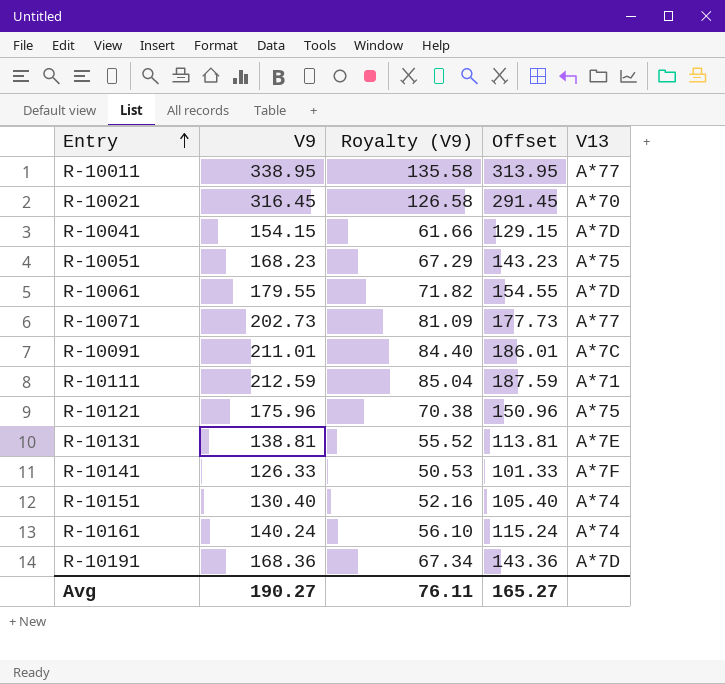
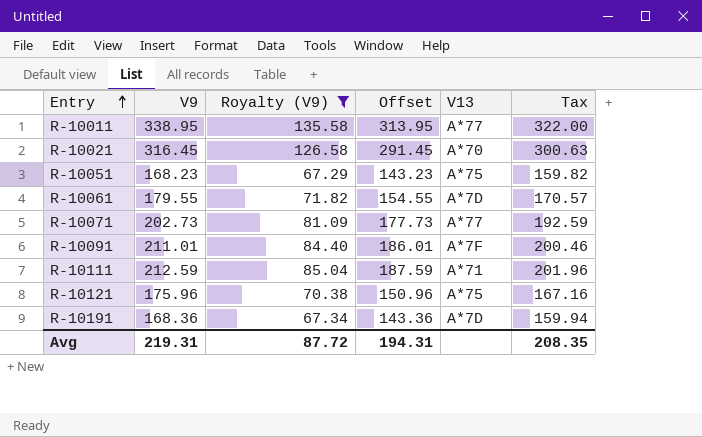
filter: none -> Royalty (V9) >= 67.29
column Tax | formula: none -> [V9] * 0.95
R-10091 | V13: A*7C -> A*7F
Avg | V9: 190.27 -> 219.31
Avg | Royalty (V9): 76.11 -> 87.72
Avg | Offset: 165.27 -> 194.31

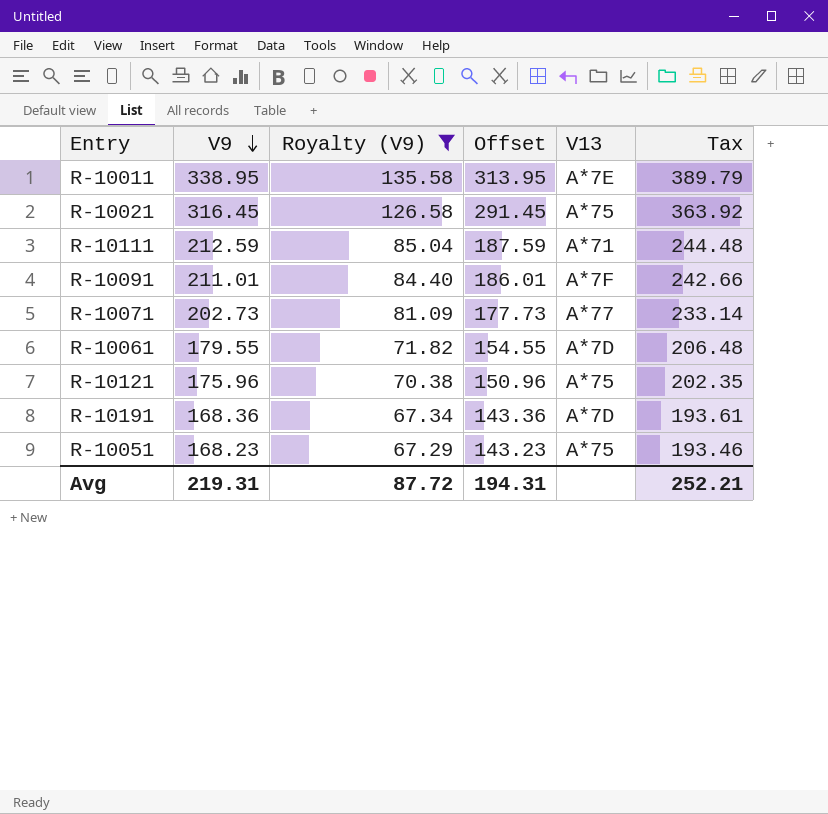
row order: Entry ascending -> V9 descending
column Tax | formula: [V9] * 0.95 -> [V9] * 1.15
R-10011 | V13: A*77 -> A*7E
R-10021 | V13: A*70 -> A*75
Avg | Tax: 208.35 -> 252.21

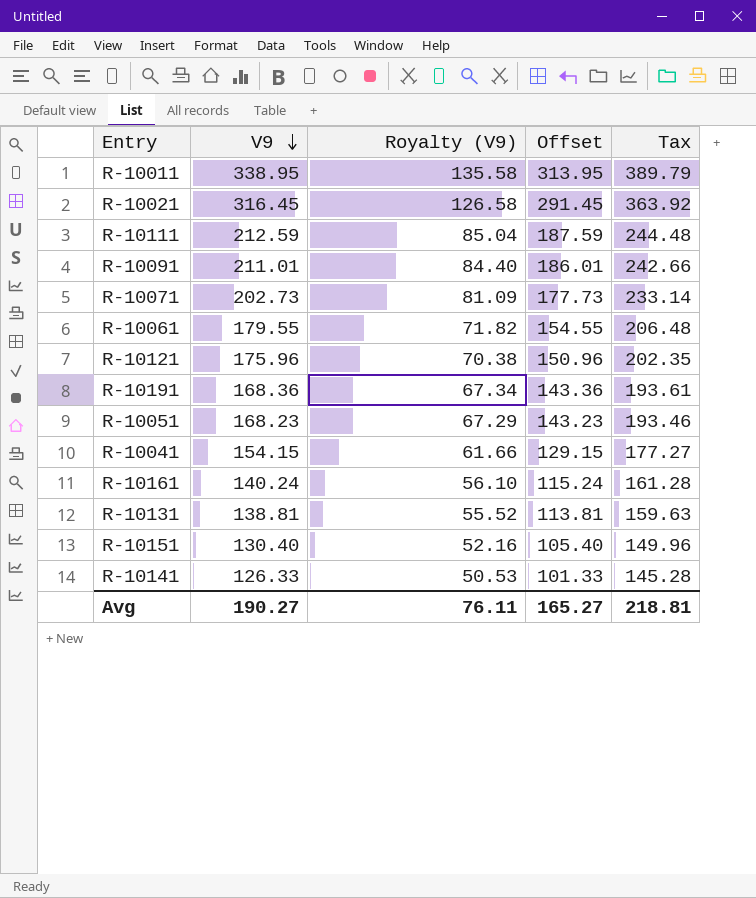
filter: Royalty (V9) >= 67.29 -> none
column V13 | position: 5 -> none
Avg | V9: 219.31 -> 190.27
Avg | Royalty (V9): 87.72 -> 76.11
Avg | Offset: 194.31 -> 165.27
Avg | Tax: 252.21 -> 218.81

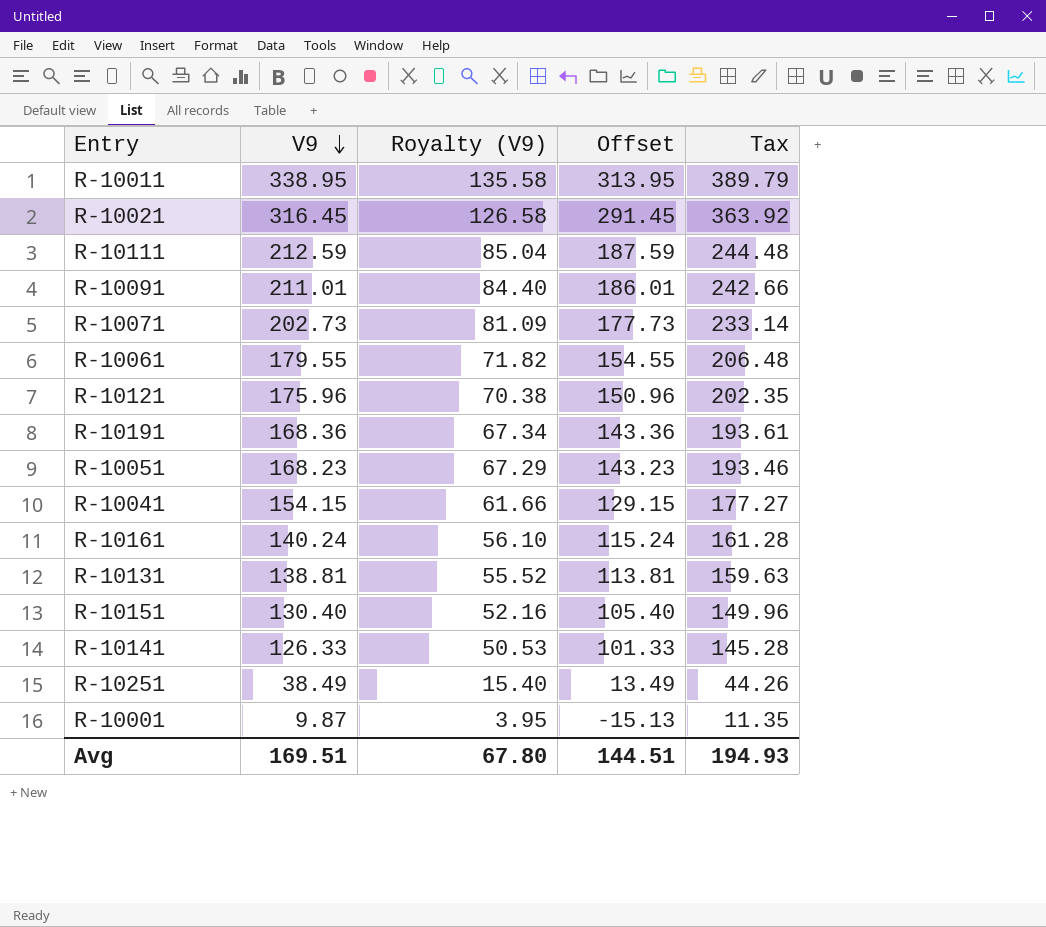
row R-10251: none -> 38.49 | 15.40 | 13.49 | 44.26
row R-10001: none -> 9.87 | 3.95 | -15.13 | 11.35
Avg | V9: 190.27 -> 169.51
Avg | Royalty (V9): 76.11 -> 67.80
Avg | Offset: 165.27 -> 144.51
Avg | Tax: 218.81 -> 194.93

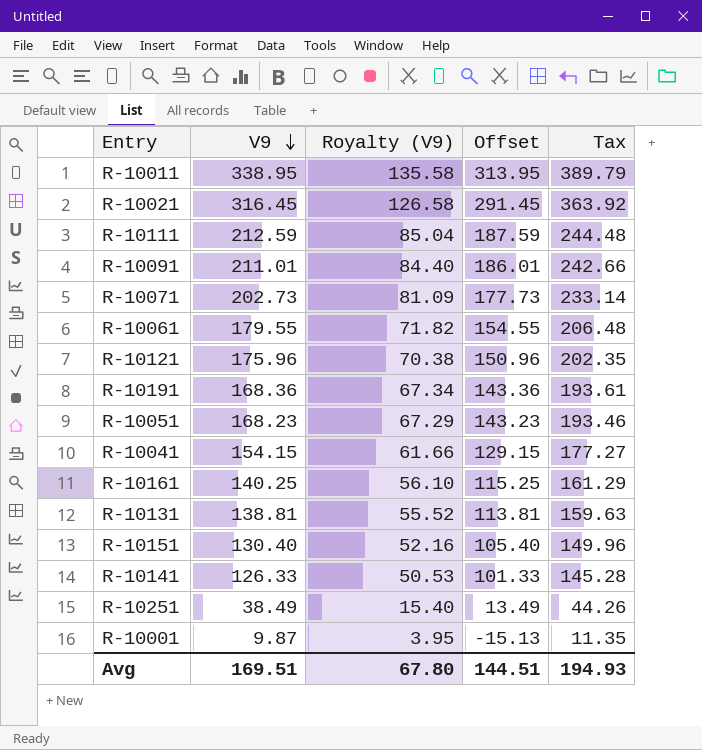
R-10161 | V9: 140.24 -> 140.25
R-10161 | Offset: 115.24 -> 115.25
R-10161 | Tax: 161.28 -> 161.29

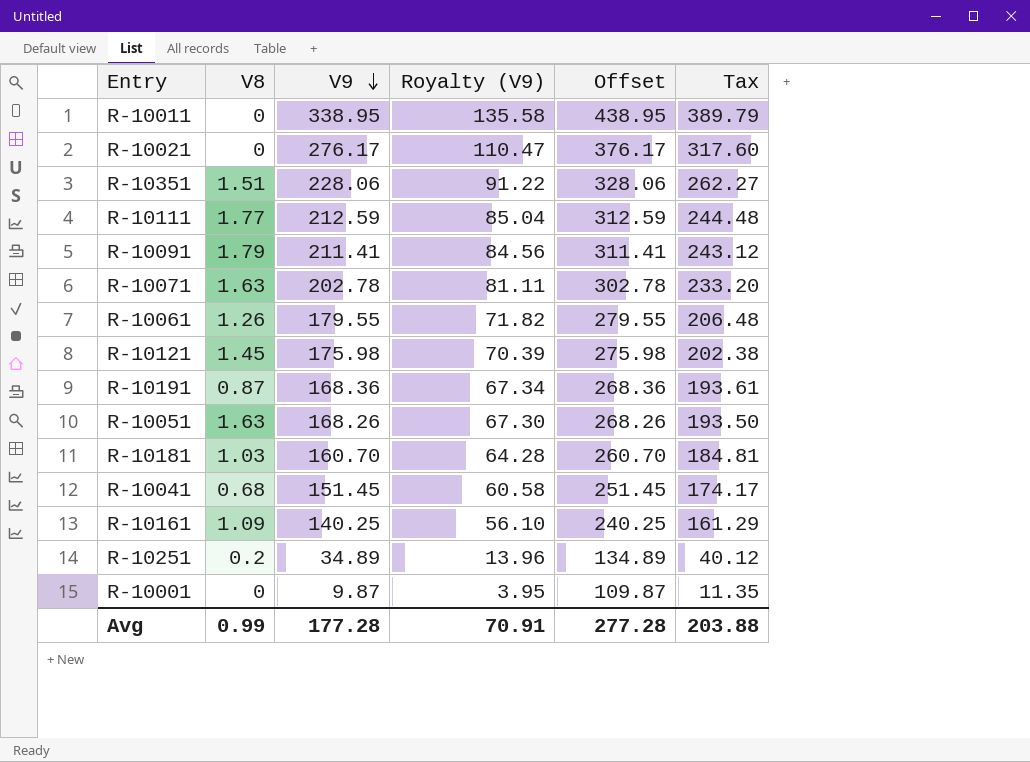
column V8 | position: none -> 2
column Offset | formula: [V9] - 25 -> [V9] + 100
row R-10131: 138.81 | 55.52 | 113.81 | 159.63 -> none
row R-10151: 130.40 | 52.16 | 105.40 | 149.96 -> none
row R-10141: 126.33 | 50.53 | 101.33 | 145.28 -> none
R-10021 | V9: 316.45 -> 276.17
R-10021 | Royalty (V9): 126.58 -> 110.47
R-10021 | Tax: 363.92 -> 317.60
row R-10351: none -> 1.51 | 228.06 | 91.22 | 328.06 | 262.27
R-10091 | V9: 211.01 -> 211.41
R-10091 | Royalty (V9): 84.40 -> 84.56
R-10091 | Tax: 242.66 -> 243.12
R-10071 | V9: 202.73 -> 202.78
R-10071 | Royalty (V9): 81.09 -> 81.11
R-10071 | Tax: 233.14 -> 233.20
R-10121 | V9: 175.96 -> 175.98
R-10121 | Royalty (V9): 70.38 -> 70.39
R-10121 | Tax: 202.35 -> 202.38
R-10051 | V9: 168.23 -> 168.26
R-10051 | Royalty (V9): 67.29 -> 67.30
R-10051 | Tax: 193.46 -> 193.50
row R-10181: none -> 1.03 | 160.70 | 64.28 | 260.70 | 184.81
R-10041 | V9: 154.15 -> 151.45
R-10041 | Royalty (V9): 61.66 -> 60.58
R-10041 | Tax: 177.27 -> 174.17
R-10251 | V9: 38.49 -> 34.89
R-10251 | Royalty (V9): 15.40 -> 13.96
R-10251 | Tax: 44.26 -> 40.12
Avg | V9: 169.51 -> 177.28
Avg | Royalty (V9): 67.80 -> 70.91
Avg | Offset: 144.51 -> 277.28
Avg | Tax: 194.93 -> 203.88

